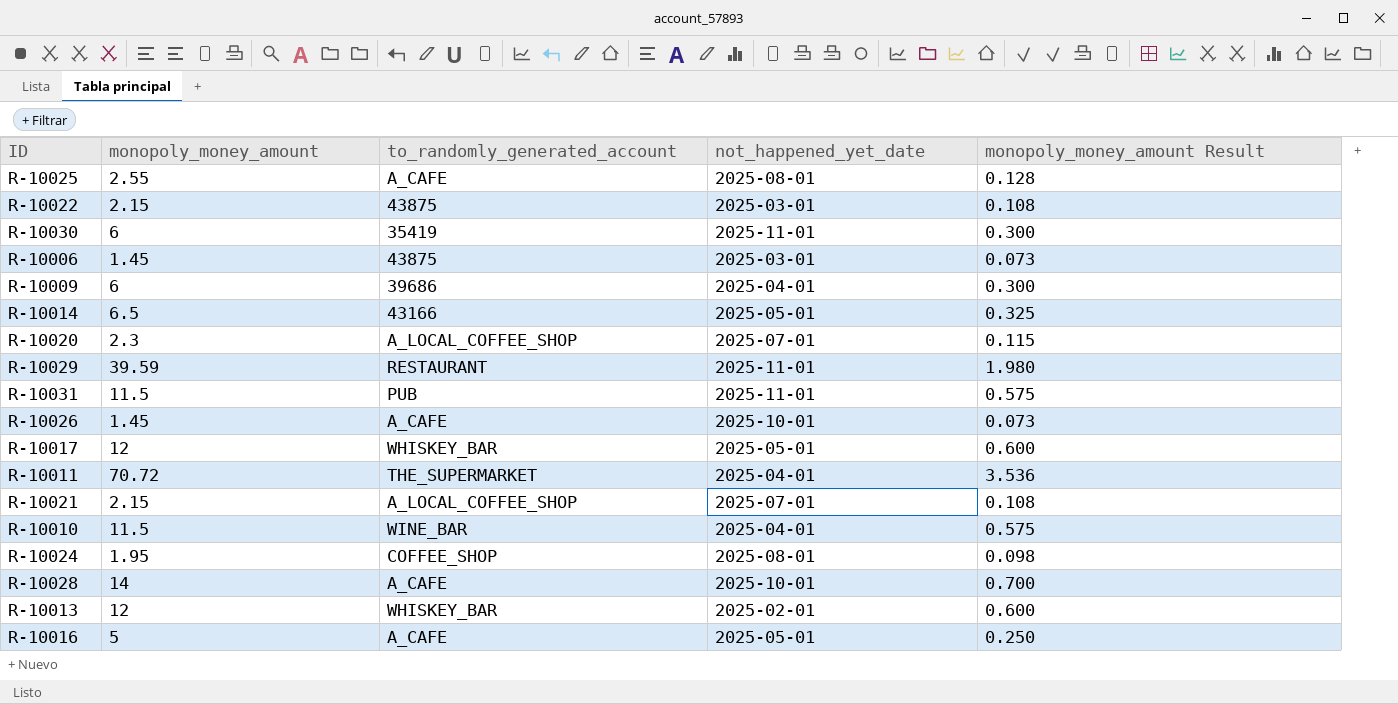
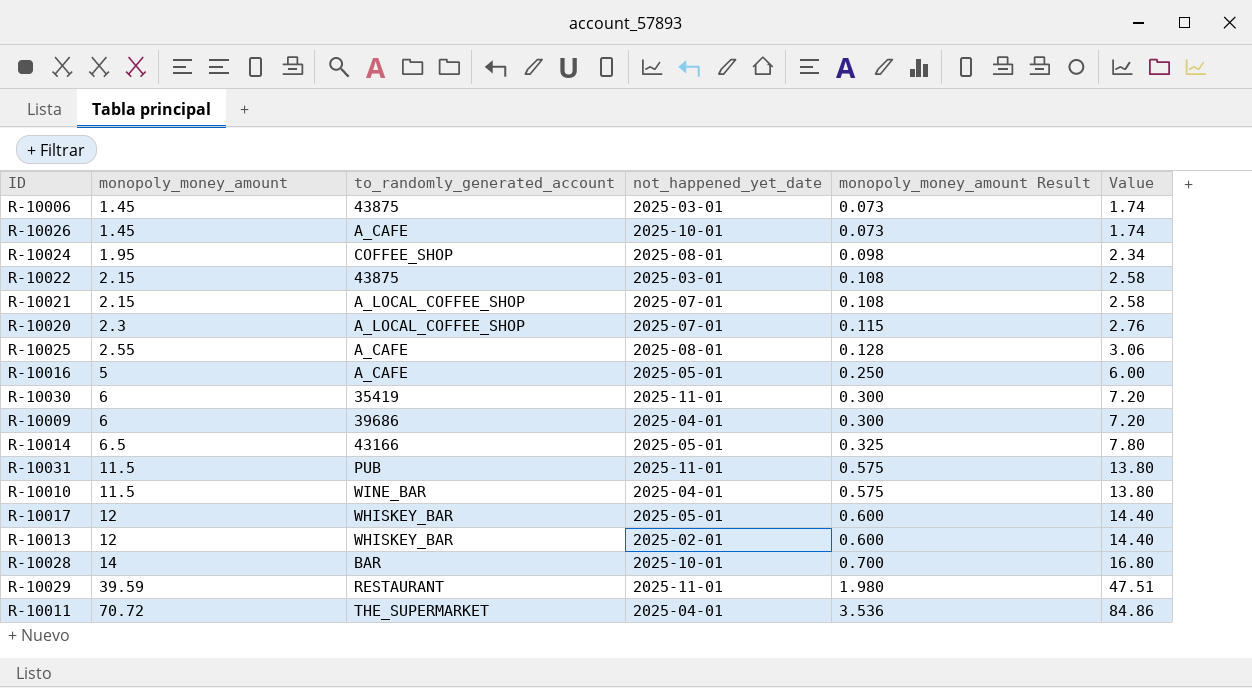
row order: none -> monopoly_money_amount ascending
column Value | formula: none -> [monopoly_money_amount] * 1.2
R-10028 | to_randomly_generated_account: A_CAFE -> BAR

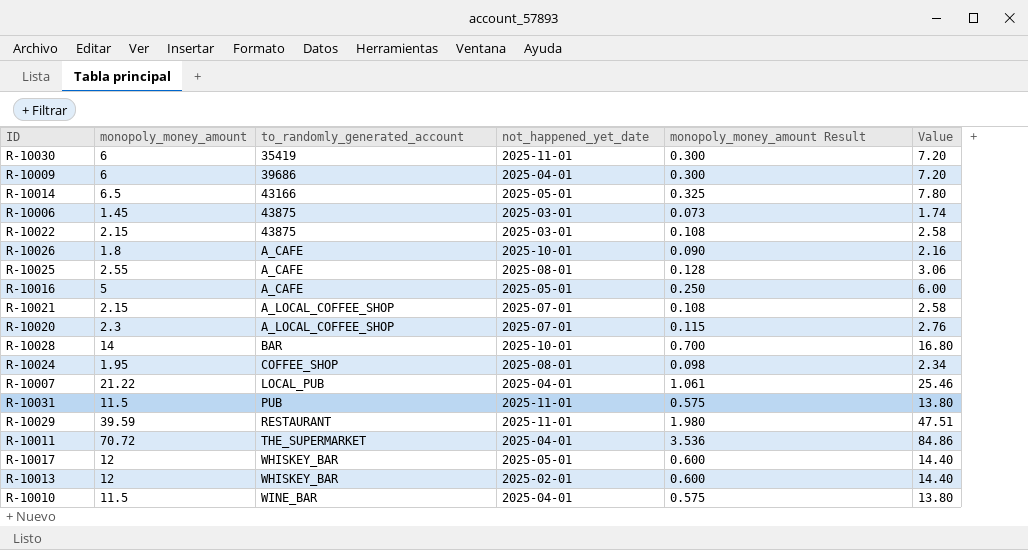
row order: monopoly_money_amount ascending -> to_randomly_generated_account ascending
R-10026 | monopoly_money_amount: 1.45 -> 1.8
R-10026 | monopoly_money_amount Result: 0.073 -> 0.090
R-10026 | Value: 1.74 -> 2.16
row R-10007: none -> 21.22 | LOCAL_PUB | 2025-04-01 | 1.061 | 25.46

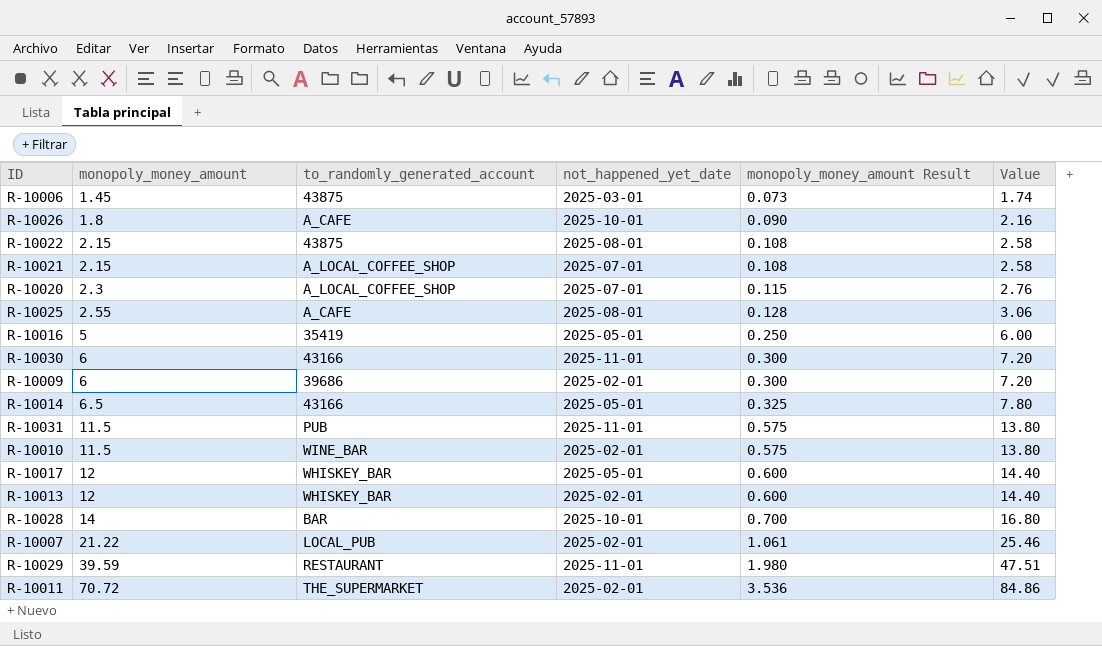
row order: to_randomly_generated_account ascending -> monopoly_money_amount ascending
row R-10024: 1.95 | COFFEE_SHOP | 2025-08-01 | 0.098 | 2.34 -> none
R-10022 | not_happened_yet_date: 2025-03-01 -> 2025-08-01
R-10016 | to_randomly_generated_account: A_CAFE -> 35419
R-10030 | to_randomly_generated_account: 35419 -> 43166
R-10009 | not_happened_yet_date: 2025-04-01 -> 2025-02-01
R-10010 | not_happened_yet_date: 2025-04-01 -> 2025-02-01
R-10007 | not_happened_yet_date: 2025-04-01 -> 2025-02-01
R-10011 | not_happened_yet_date: 2025-04-01 -> 2025-02-01

